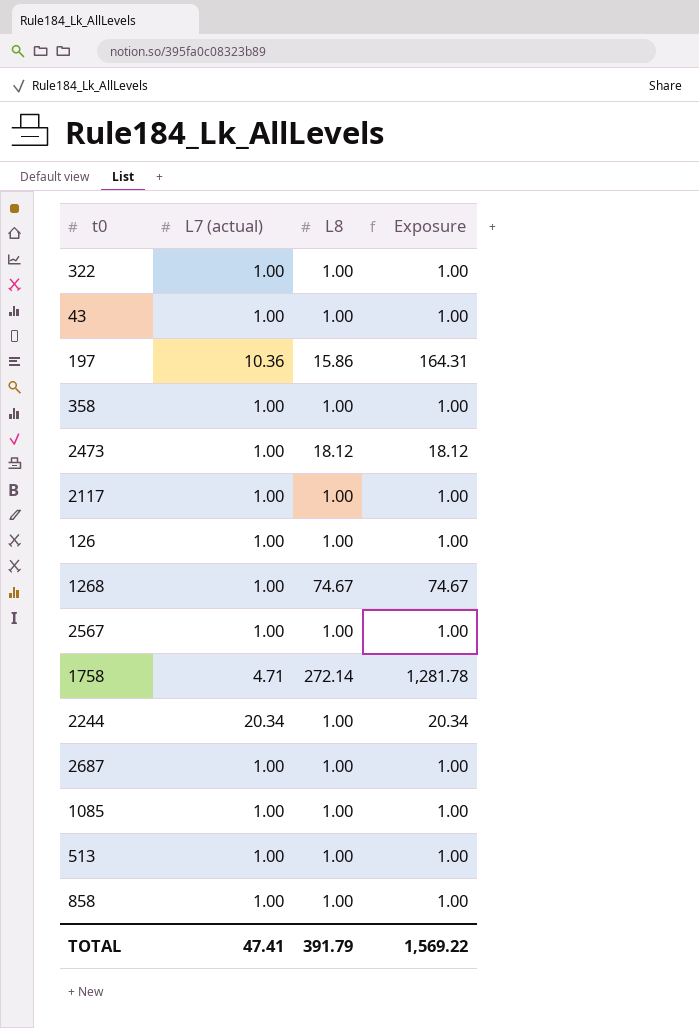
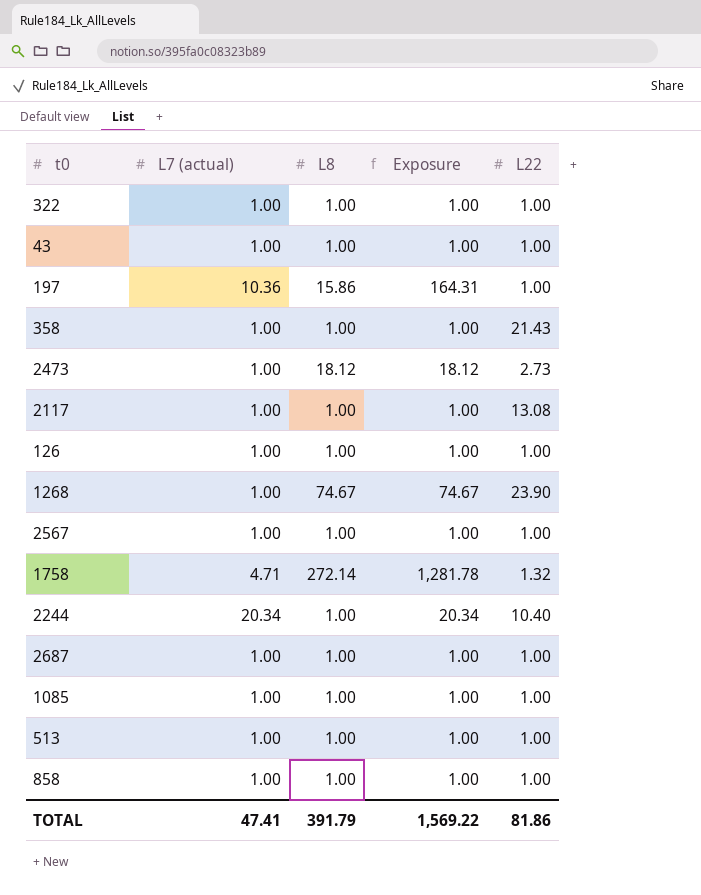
column L22 | position: none -> 5

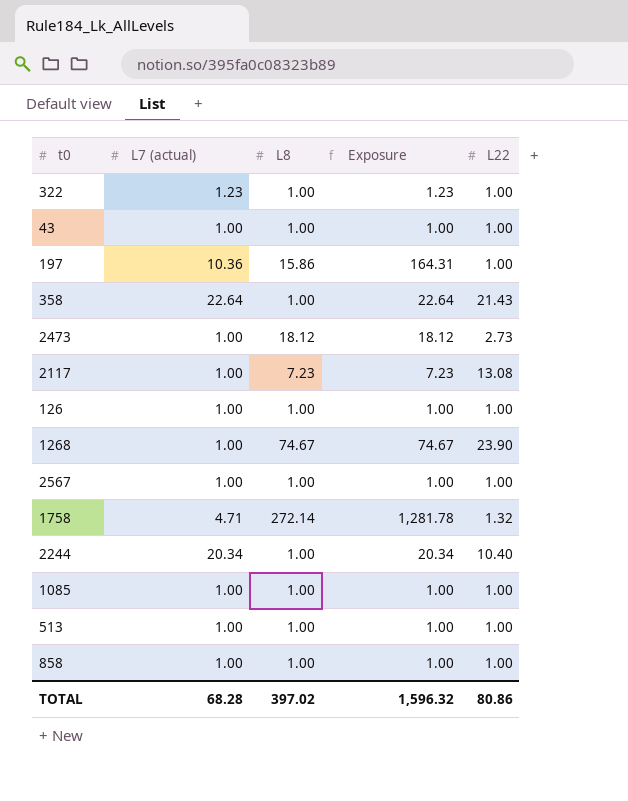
row 2687: 1.00 | 1.00 | 1.00 | 1.00 -> none
322 | L7 (actual): 1.00 -> 1.23
322 | Exposure: 1.00 -> 1.23
358 | L7 (actual): 1.00 -> 22.64
358 | Exposure: 1.00 -> 22.64
2117 | L8: 1.00 -> 7.23
2117 | Exposure: 1.00 -> 7.23
TOTAL | L7 (actual): 47.41 -> 68.28
TOTAL | L8: 391.79 -> 397.02
TOTAL | Exposure: 1,569.22 -> 1,596.32
TOTAL | L22: 81.86 -> 80.86

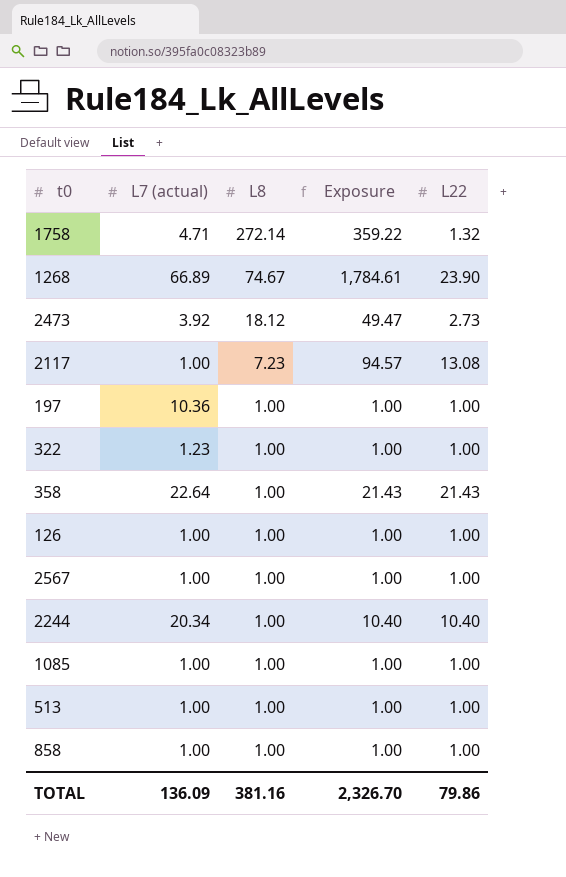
row order: none -> L8 descending
column Exposure | formula: [L7 (actual)] * [L8] -> [L8] * [L22]
row 43: 1.00 | 1.00 | 1.00 | 1.00 -> none
1268 | L7 (actual): 1.00 -> 66.89
2473 | L7 (actual): 1.00 -> 3.92
197 | L8: 15.86 -> 1.00
TOTAL | L7 (actual): 68.28 -> 136.09
TOTAL | L8: 397.02 -> 381.16
TOTAL | Exposure: 1,596.32 -> 2,326.70
TOTAL | L22: 80.86 -> 79.86

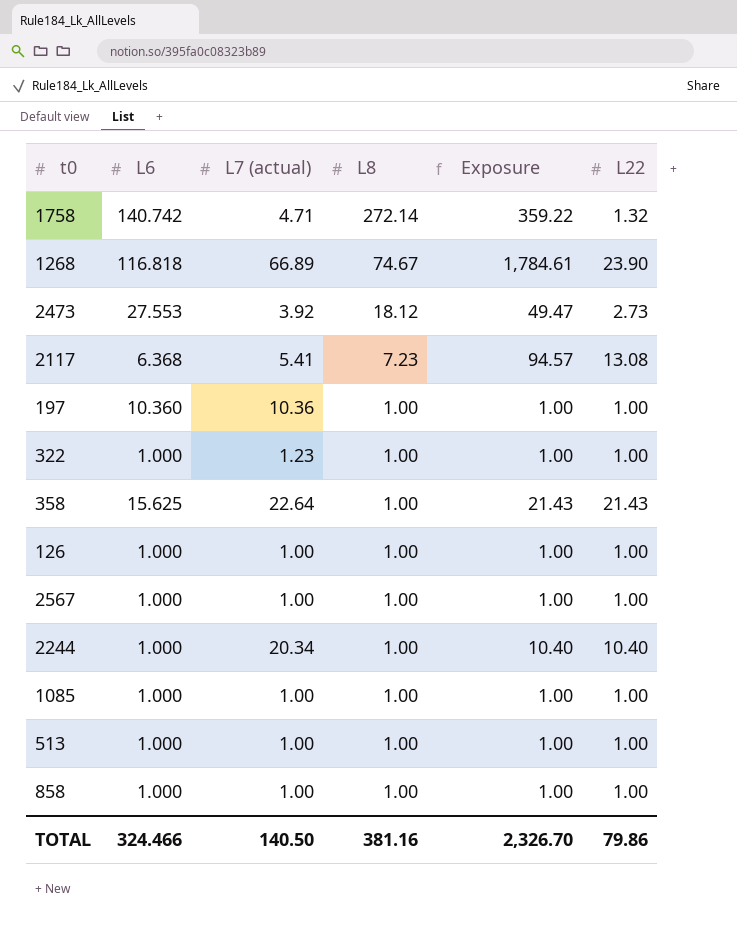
column L6 | position: none -> 2
2117 | L7 (actual): 1.00 -> 5.41
TOTAL | L7 (actual): 136.09 -> 140.50

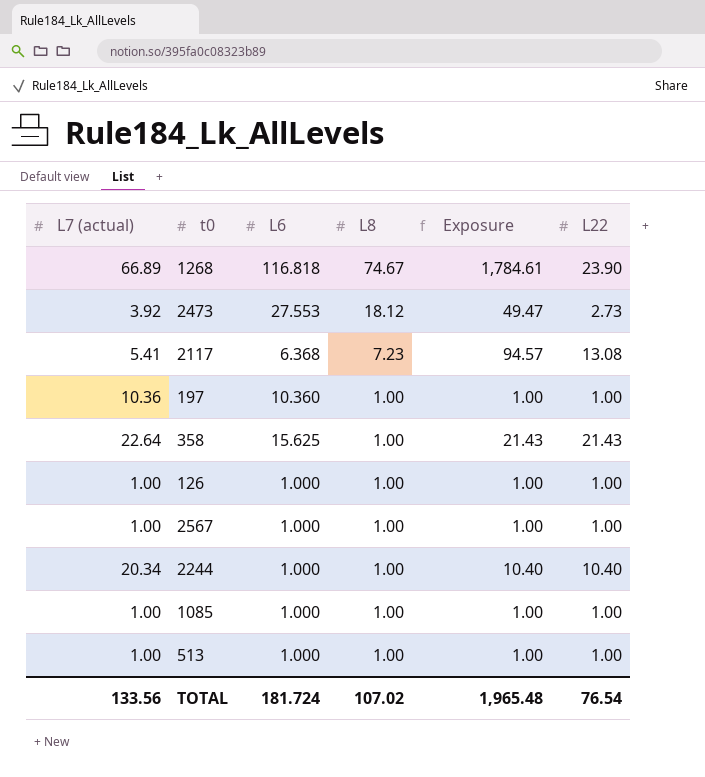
column L7 (actual) | position: 3 -> 1
row 1758: 140.742 | 4.71 | 272.14 | 359.22 | 1.32 -> none
row 322: 1.000 | 1.23 | 1.00 | 1.00 | 1.00 -> none
row 858: 1.000 | 1.00 | 1.00 | 1.00 | 1.00 -> none
TOTAL | L7 (actual): 140.50 -> 133.56
TOTAL | L6: 324.466 -> 181.724
TOTAL | L8: 381.16 -> 107.02
TOTAL | Exposure: 2,326.70 -> 1,965.48
TOTAL | L22: 79.86 -> 76.54

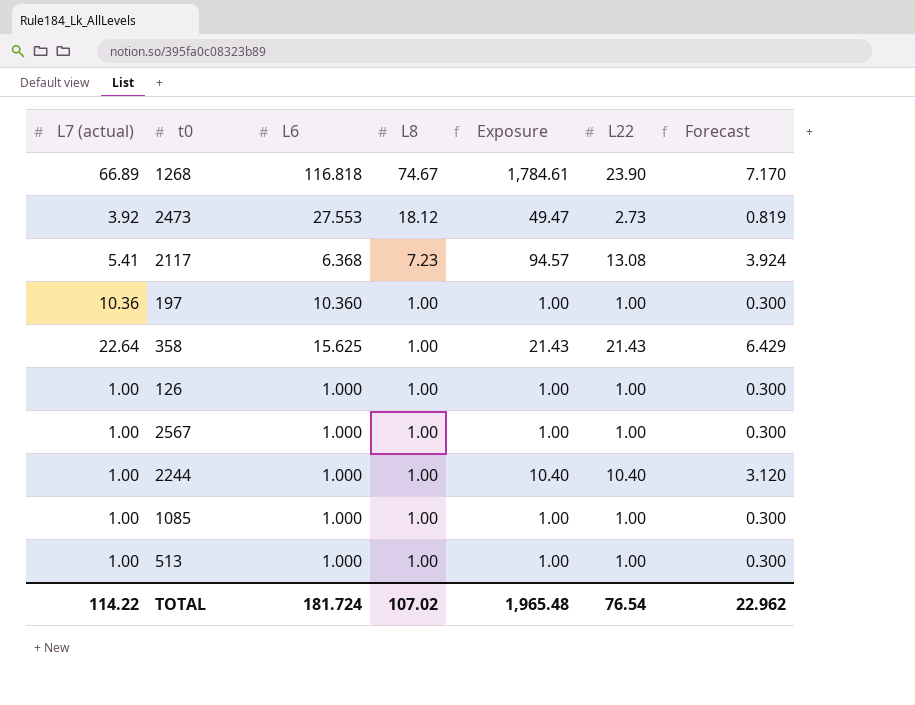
column Forecast | formula: none -> [L22] * 0.3
2244 | L7 (actual): 20.34 -> 1.00
TOTAL | L7 (actual): 133.56 -> 114.22

